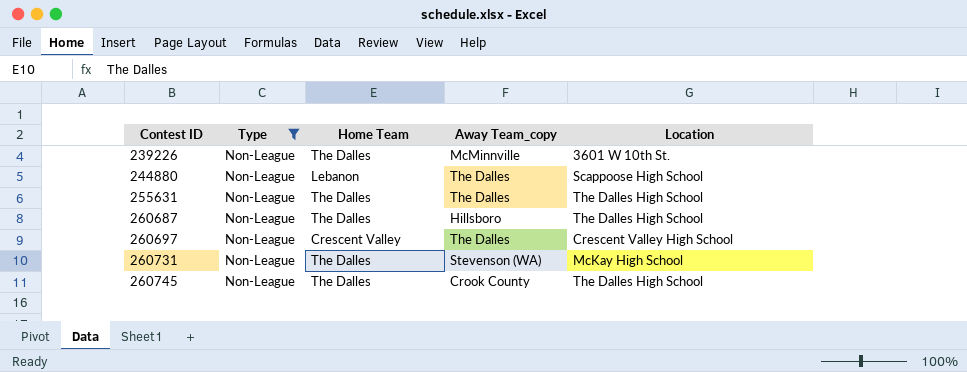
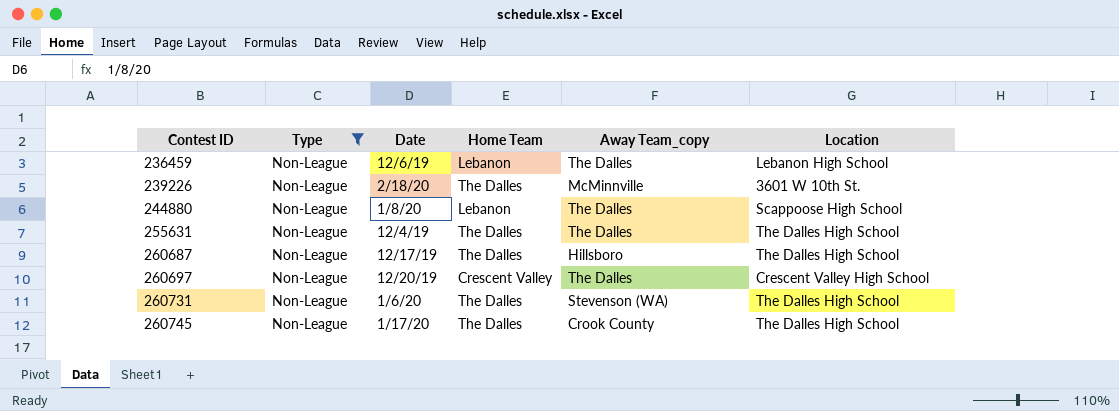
column Date | position: none -> 3
row 236459: none -> Non-League | 12/6/19 | Lebanon | The Dalles | Lebanon High School
260731 | Location: McKay High School -> The Dalles High School

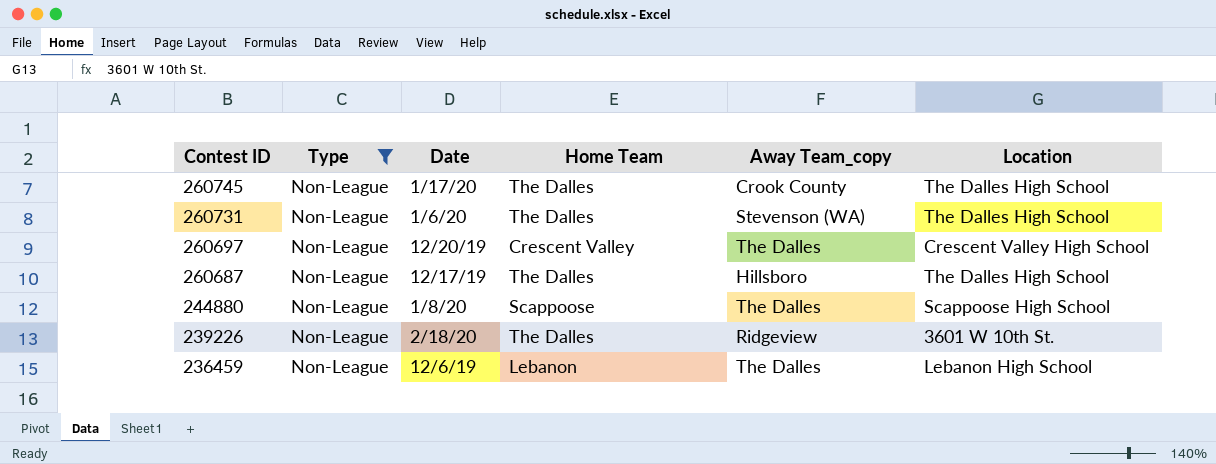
row order: Contest ID ascending -> Contest ID descending
row 255631: Non-League | 12/4/19 | The Dalles | The Dalles | The Dalles High School -> none
244880 | Home Team: Lebanon -> Scappoose
239226 | Away Team_copy: McMinnville -> Ridgeview

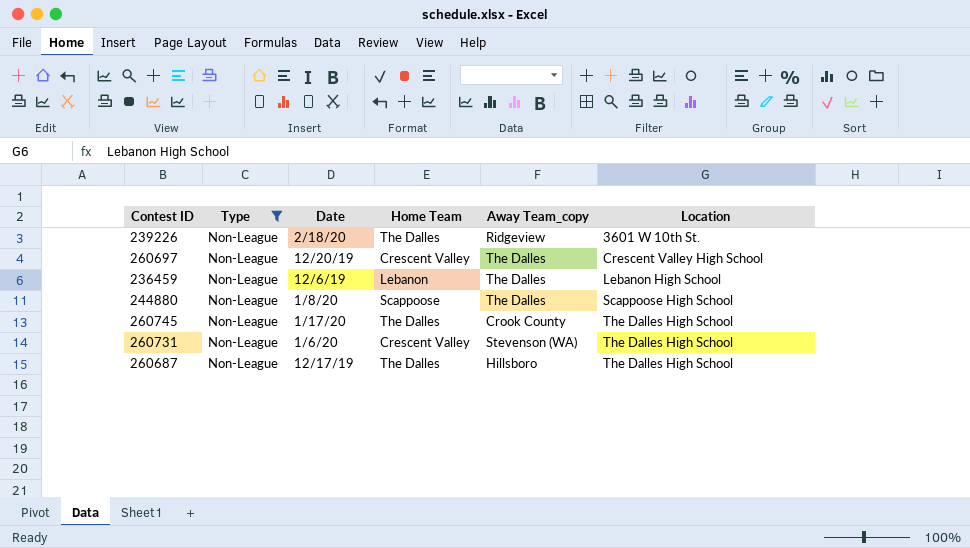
row order: Contest ID descending -> Location ascending
260731 | Home Team: The Dalles -> Crescent Valley

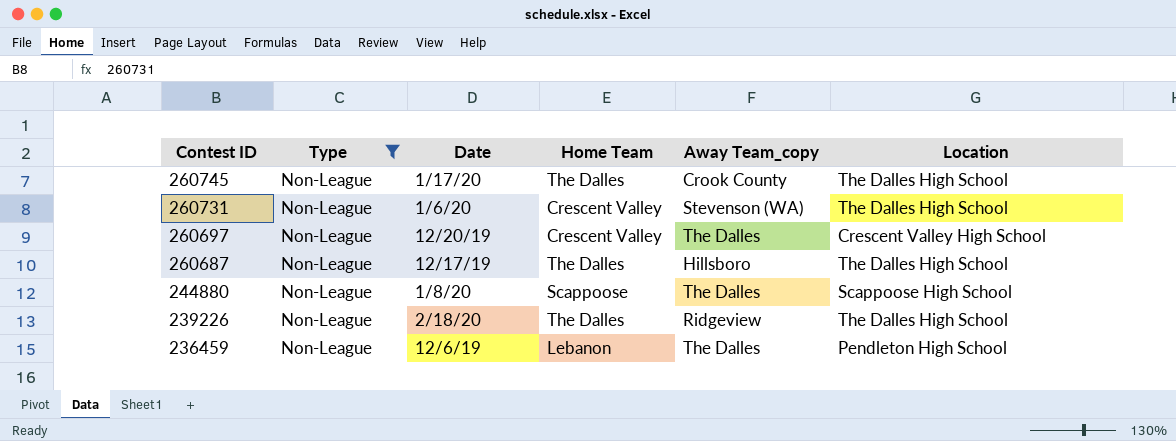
row order: Location ascending -> Contest ID descending
239226 | Location: 3601 W 10th St. -> The Dalles High School
236459 | Location: Lebanon High School -> Pendleton High School

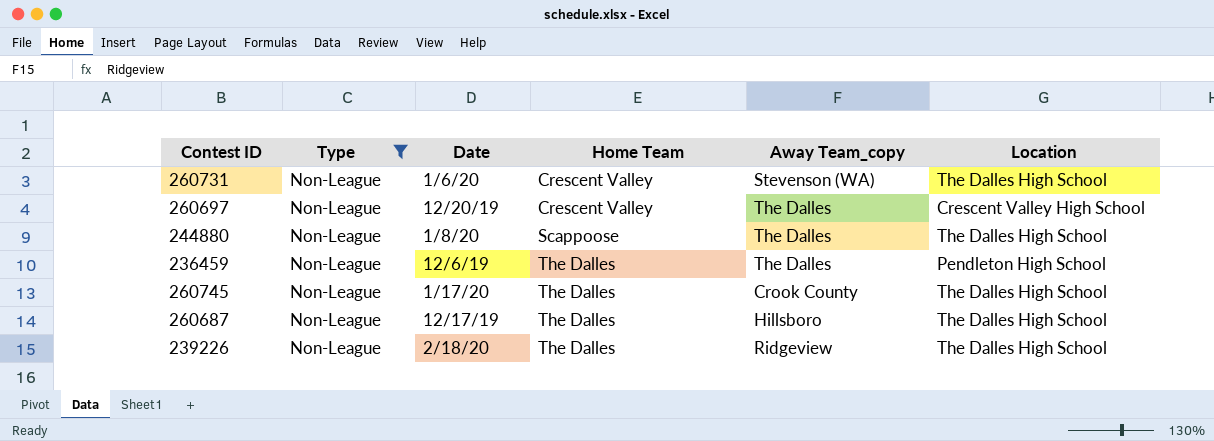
row order: Contest ID descending -> Home Team ascending
244880 | Location: Scappoose High School -> The Dalles High School
236459 | Home Team: Lebanon -> The Dalles

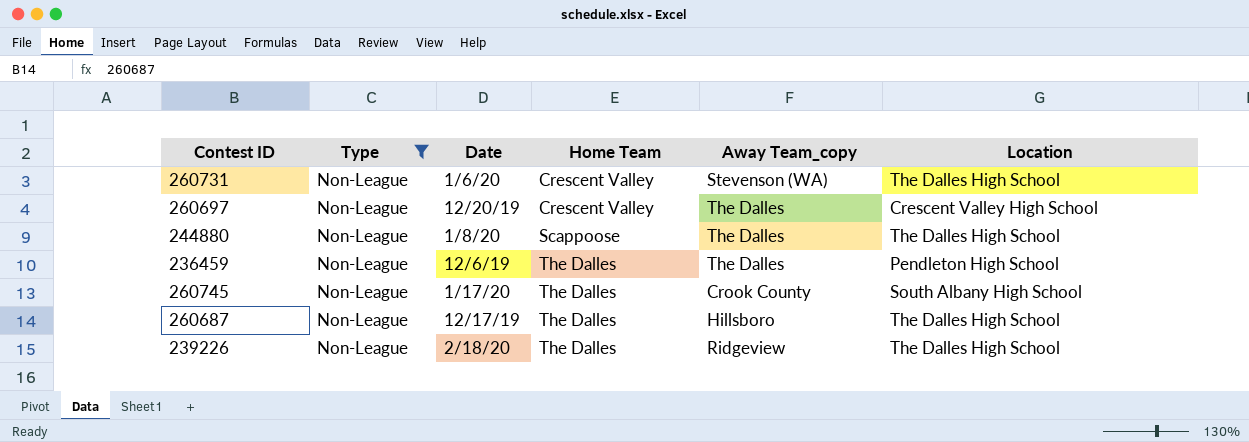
260745 | Location: The Dalles High School -> South Albany High School

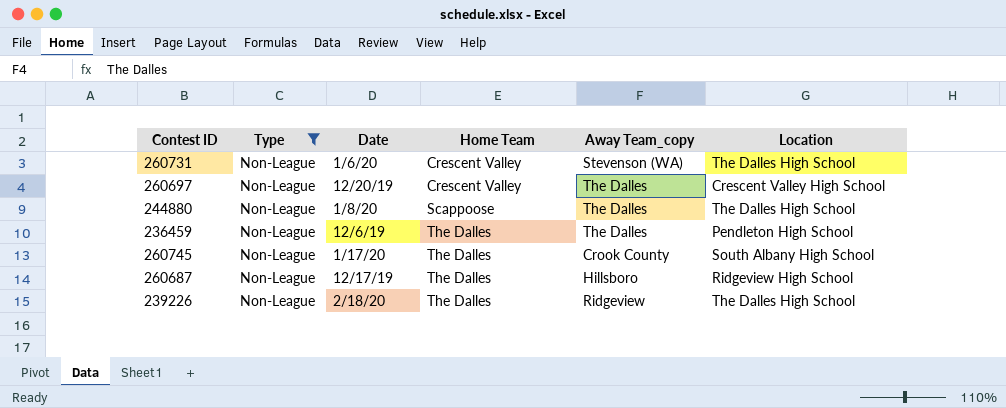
260687 | Location: The Dalles High School -> Ridgeview High School

